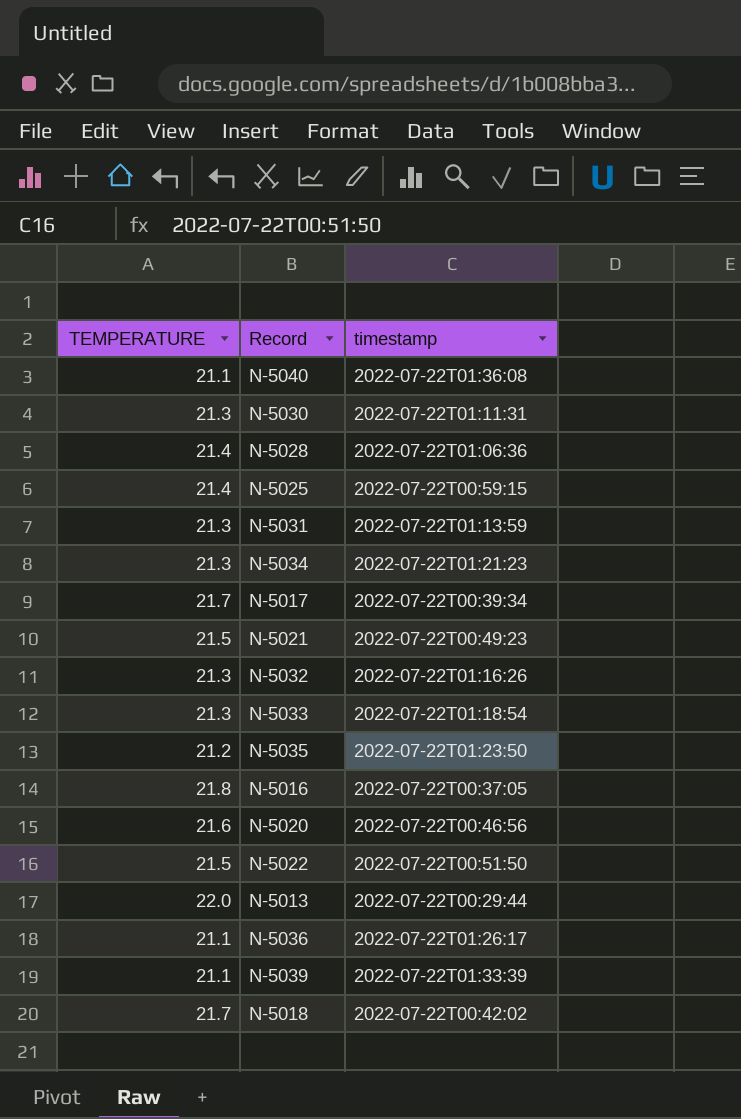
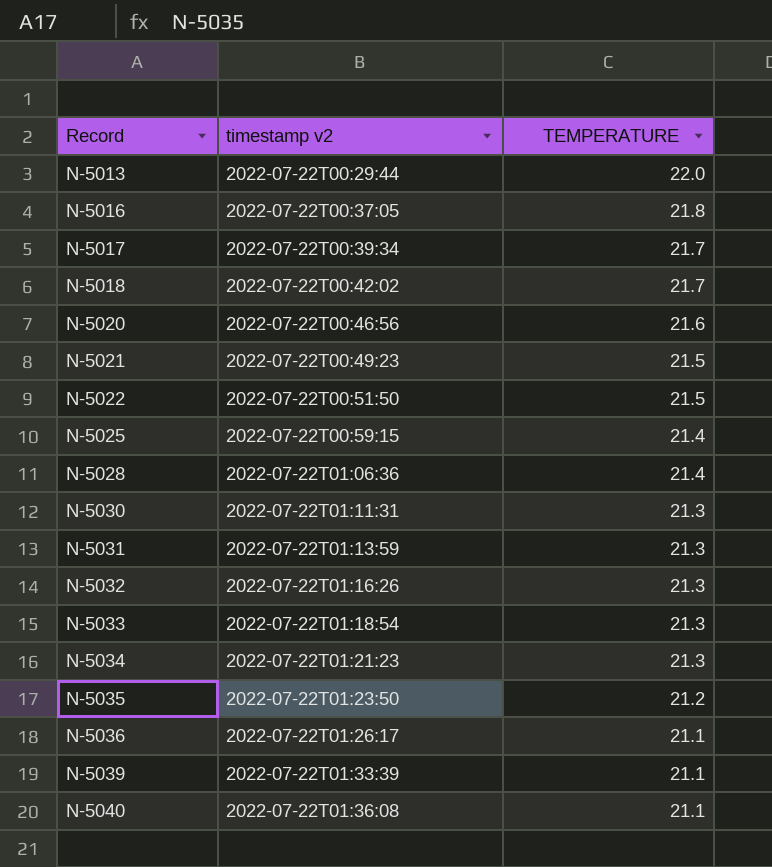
row order: none -> Record ascending
column name: timestamp -> timestamp v2
column TEMPERATURE | position: 1 -> 3

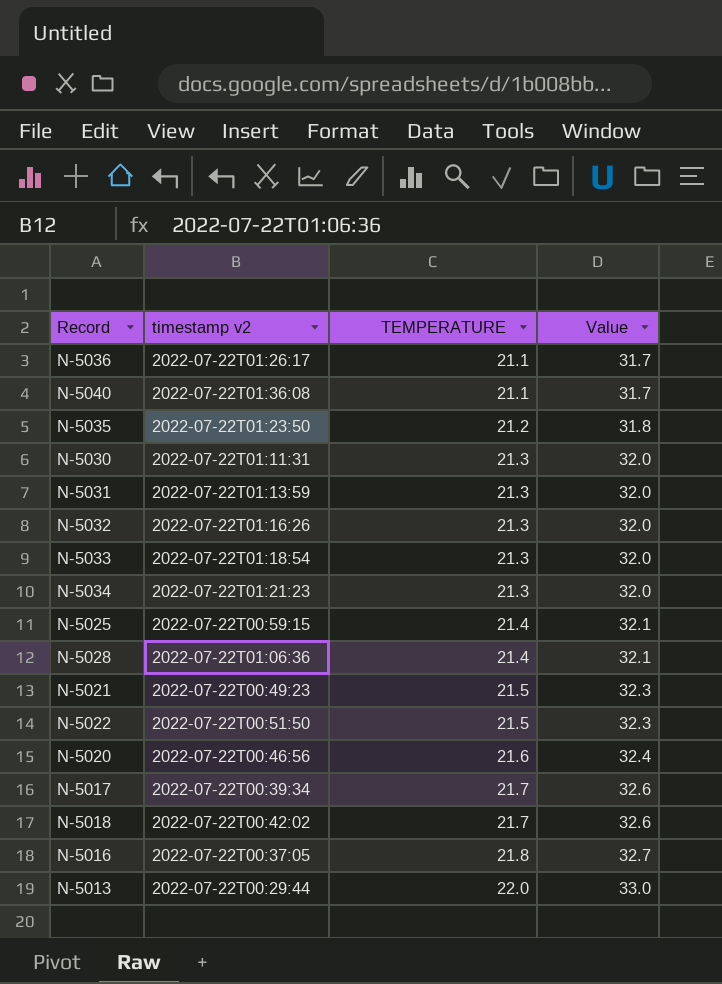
row order: Record ascending -> TEMPERATURE ascending
column Value | formula: none -> [TEMPERATURE] * 1.5
row N-5039: 2022-07-22T01:33:39 | 21.1 -> none

